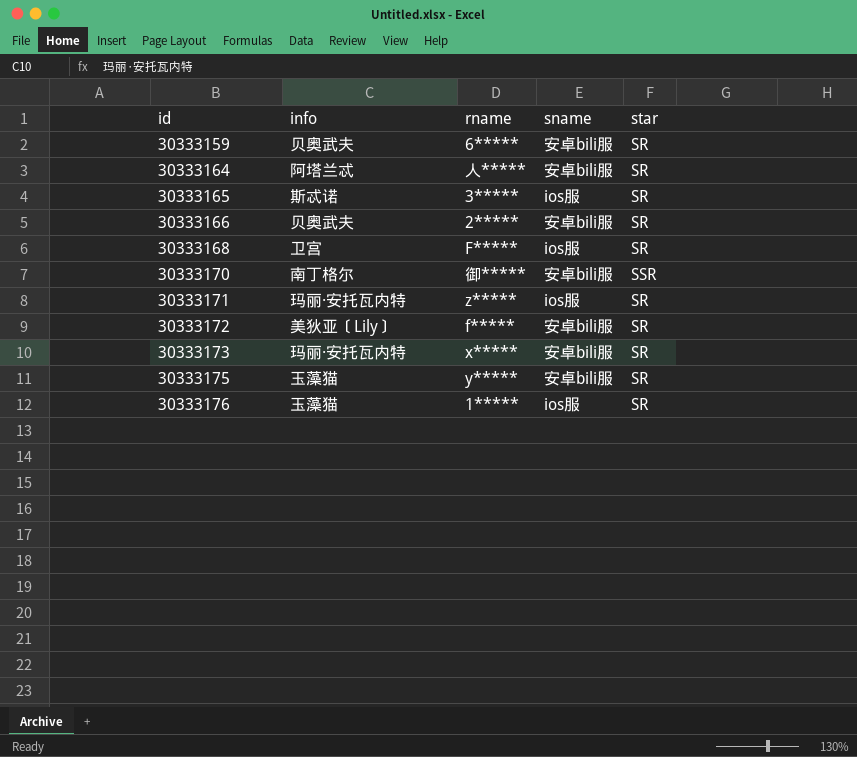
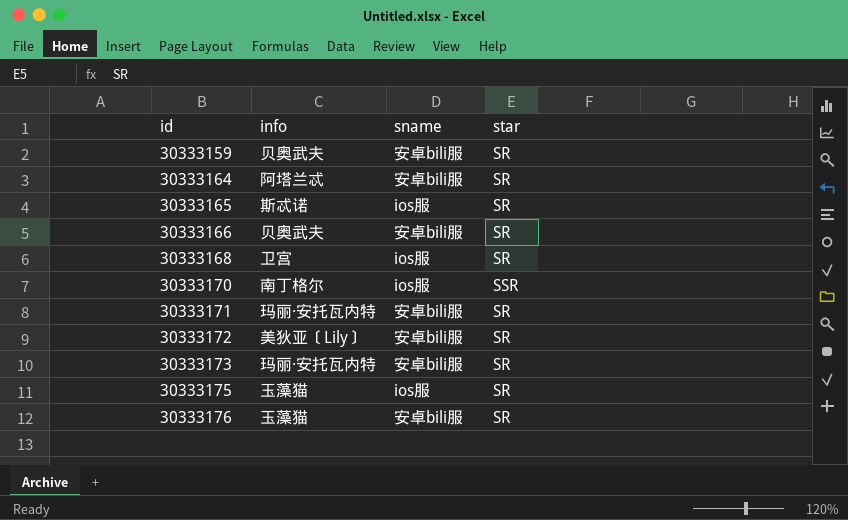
column rname | position: 3 -> none
30333170 | sname: 安卓bili服 -> ios服
30333171 | sname: ios服 -> 安卓bili服
30333175 | sname: 安卓bili服 -> ios服
30333176 | sname: ios服 -> 安卓bili服

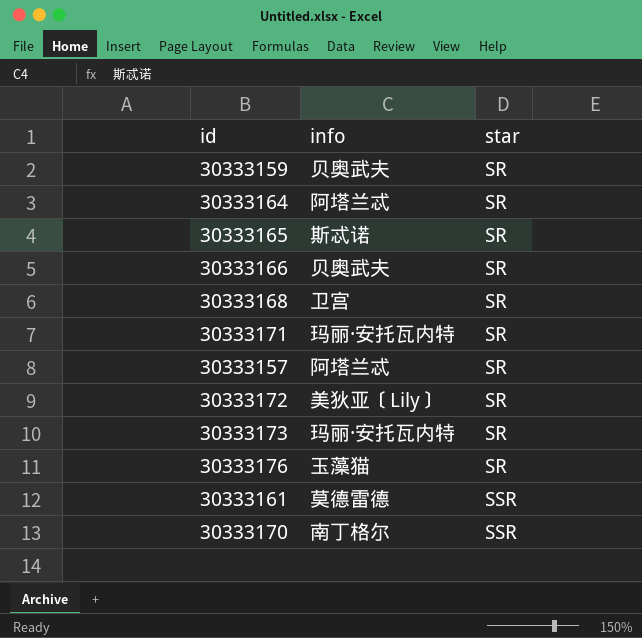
row order: id ascending -> star ascending
column sname | position: 3 -> none
row 30333175: 玉藻猫 | ios服 | SR -> none
row 30333157: none -> 阿塔兰忒 | SR
row 30333161: none -> 莫德雷德 | SSR

